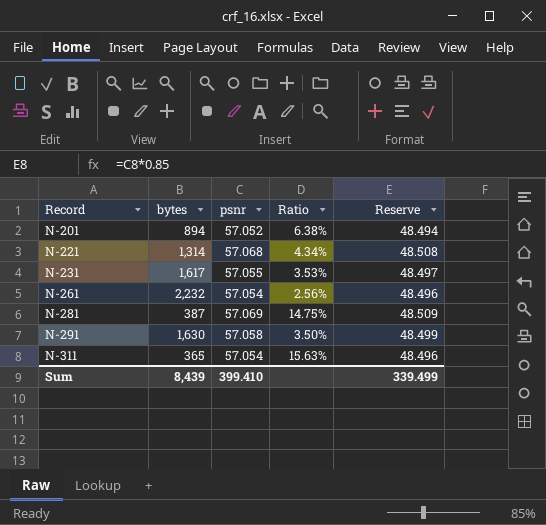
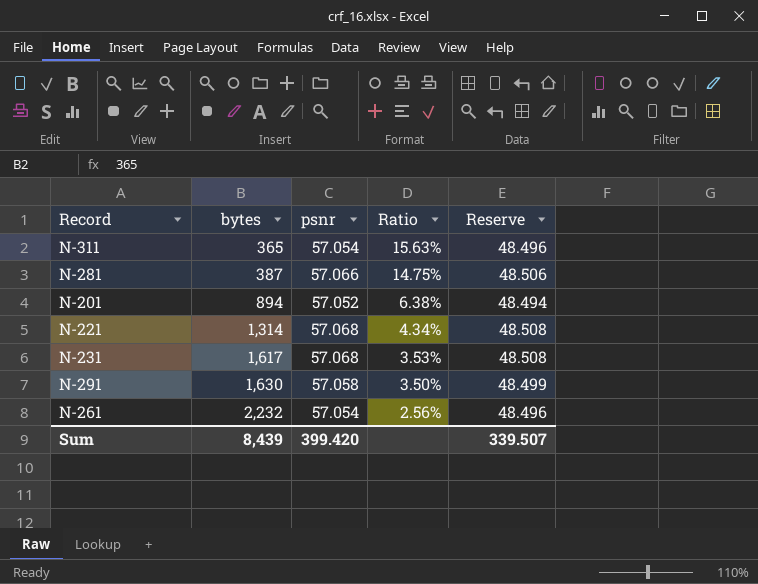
row order: Record ascending -> bytes ascending
N-281 | psnr: 57.069 -> 57.066
N-281 | Reserve: 48.509 -> 48.506
N-231 | psnr: 57.055 -> 57.068
N-231 | Reserve: 48.497 -> 48.508
Sum | psnr: 399.410 -> 399.420
Sum | Reserve: 339.499 -> 339.507

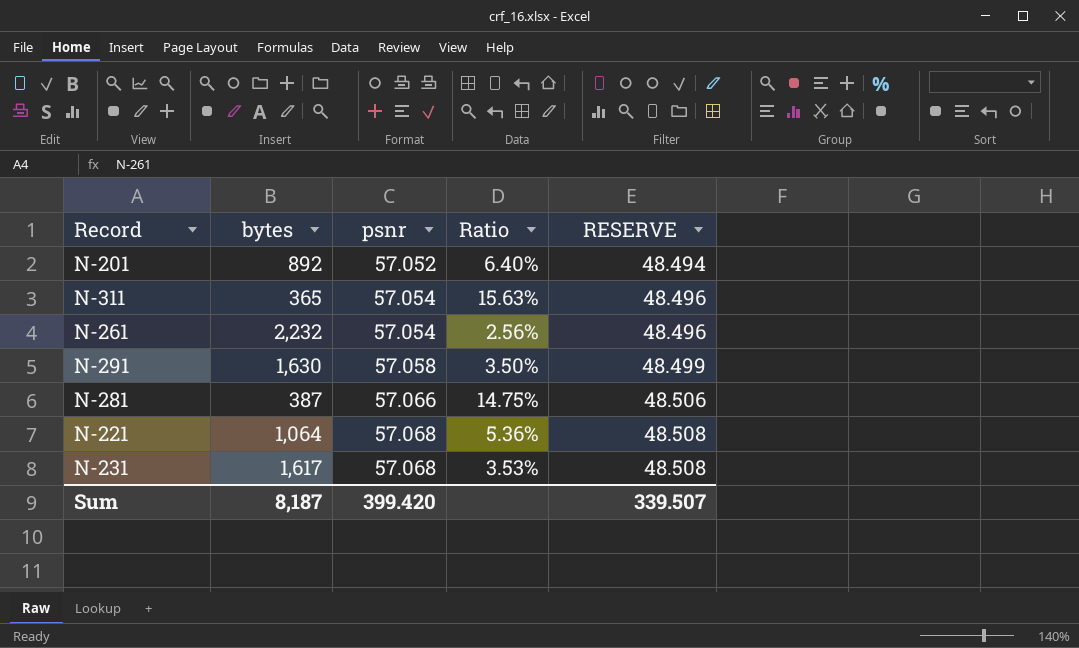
row order: bytes ascending -> psnr ascending
column name: Reserve -> RESERVE
N-201 | bytes: 894 -> 892
N-201 | Ratio: 6.38% -> 6.40%
N-221 | bytes: 1,314 -> 1,064
N-221 | Ratio: 4.34% -> 5.36%
Sum | bytes: 8,439 -> 8,187

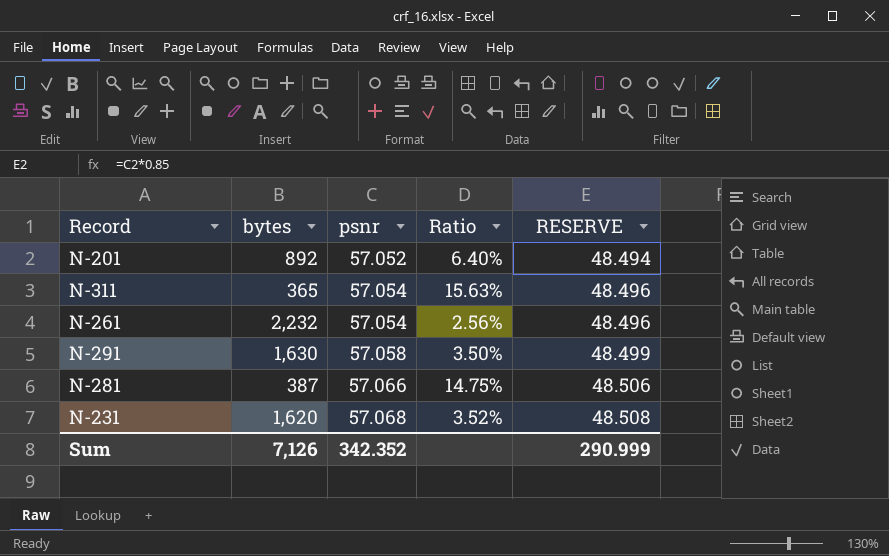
row N-221: 1,064 | 57.068 | 5.36% | 48.508 -> none
N-231 | bytes: 1,617 -> 1,620
N-231 | Ratio: 3.53% -> 3.52%
Sum | bytes: 8,187 -> 7,126
Sum | psnr: 399.420 -> 342.352
Sum | RESERVE: 339.507 -> 290.999

